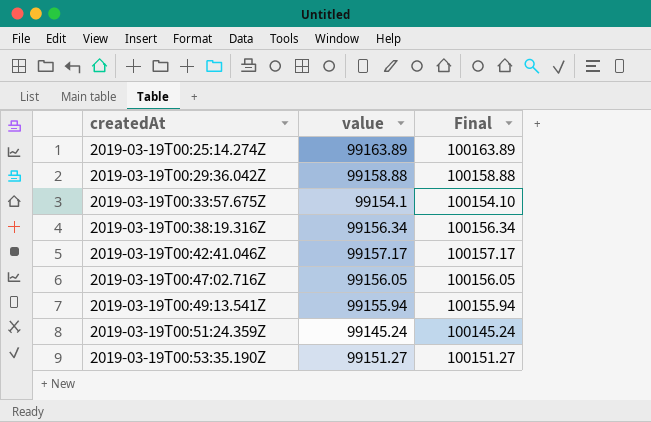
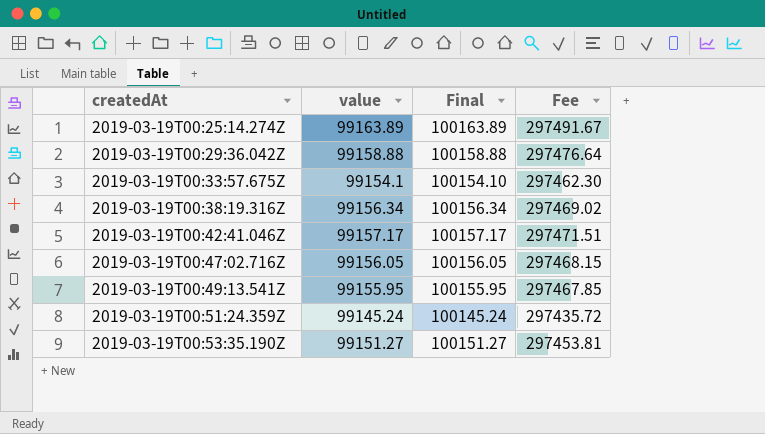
column Fee | formula: none -> [value] * 3
2019-03-19T00:49:13.541Z | value: 99155.94 -> 99155.95
2019-03-19T00:49:13.541Z | Final: 100155.94 -> 100155.95

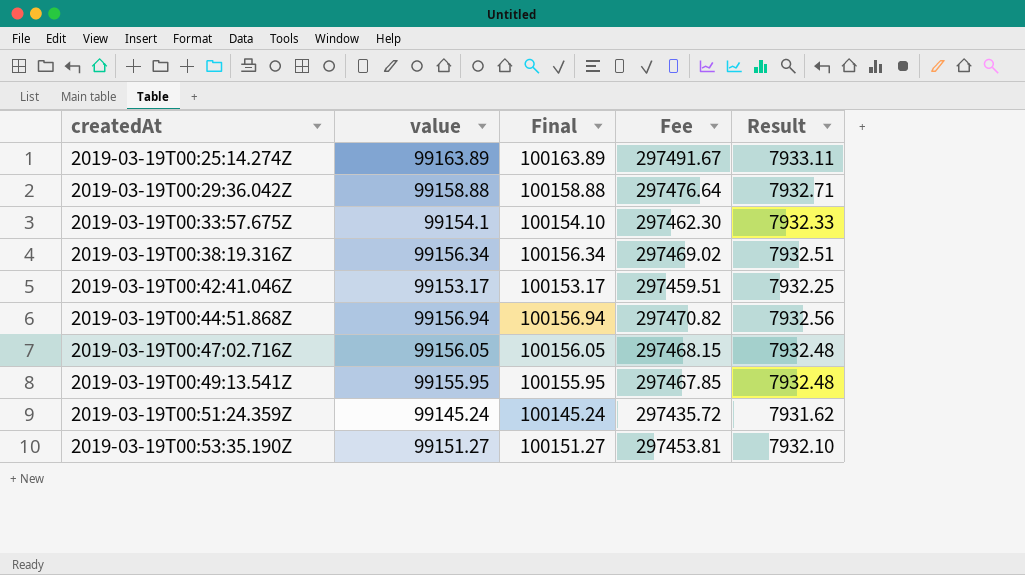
column Result | formula: none -> [value] * 0.08
2019-03-19T00:42:41.046Z | value: 99157.17 -> 99153.17
2019-03-19T00:42:41.046Z | Final: 100157.17 -> 100153.17
2019-03-19T00:42:41.046Z | Fee: 297471.51 -> 297459.51
row 2019-03-19T00:44:51.868Z: none -> 99156.94 | 100156.94 | 297470.82 | 7932.56

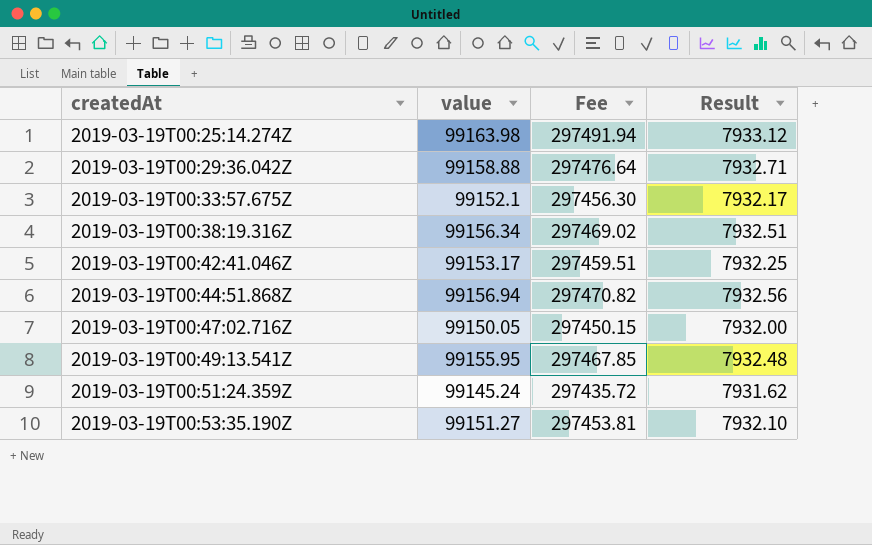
column Final | formula: [value] + 1000 -> none
2019-03-19T00:25:14.274Z | value: 99163.89 -> 99163.98
2019-03-19T00:25:14.274Z | Fee: 297491.67 -> 297491.94
2019-03-19T00:25:14.274Z | Result: 7933.11 -> 7933.12
2019-03-19T00:33:57.675Z | value: 99154.1 -> 99152.1
2019-03-19T00:33:57.675Z | Fee: 297462.30 -> 297456.30
2019-03-19T00:33:57.675Z | Result: 7932.33 -> 7932.17
2019-03-19T00:47:02.716Z | value: 99156.05 -> 99150.05
2019-03-19T00:47:02.716Z | Fee: 297468.15 -> 297450.15
2019-03-19T00:47:02.716Z | Result: 7932.48 -> 7932.00

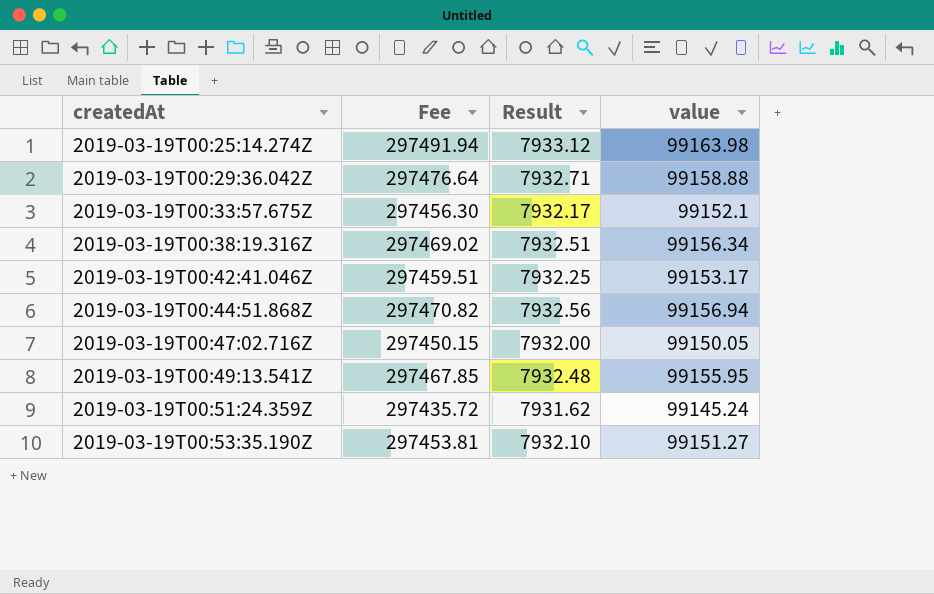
column value | position: 2 -> 4

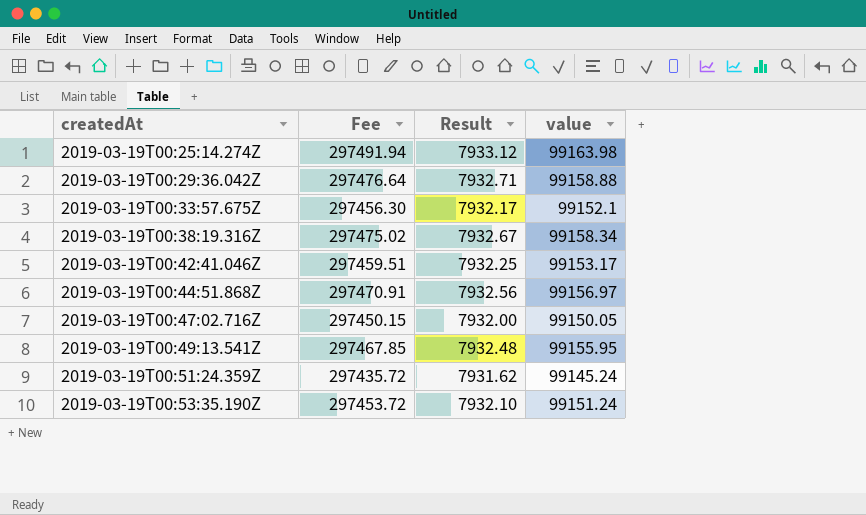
2019-03-19T00:38:19.316Z | Fee: 297469.02 -> 297475.02
2019-03-19T00:38:19.316Z | Result: 7932.51 -> 7932.67
2019-03-19T00:38:19.316Z | value: 99156.34 -> 99158.34
2019-03-19T00:44:51.868Z | Fee: 297470.82 -> 297470.91
2019-03-19T00:44:51.868Z | value: 99156.94 -> 99156.97
2019-03-19T00:53:35.190Z | Fee: 297453.81 -> 297453.72
2019-03-19T00:53:35.190Z | value: 99151.27 -> 99151.24

